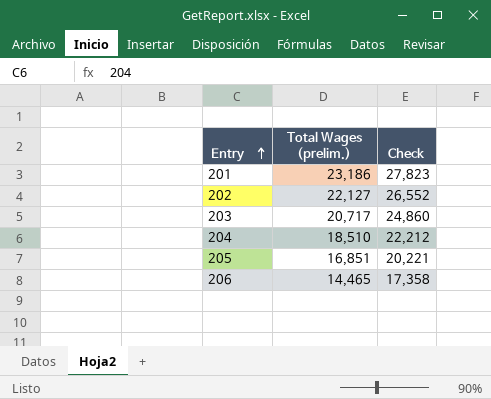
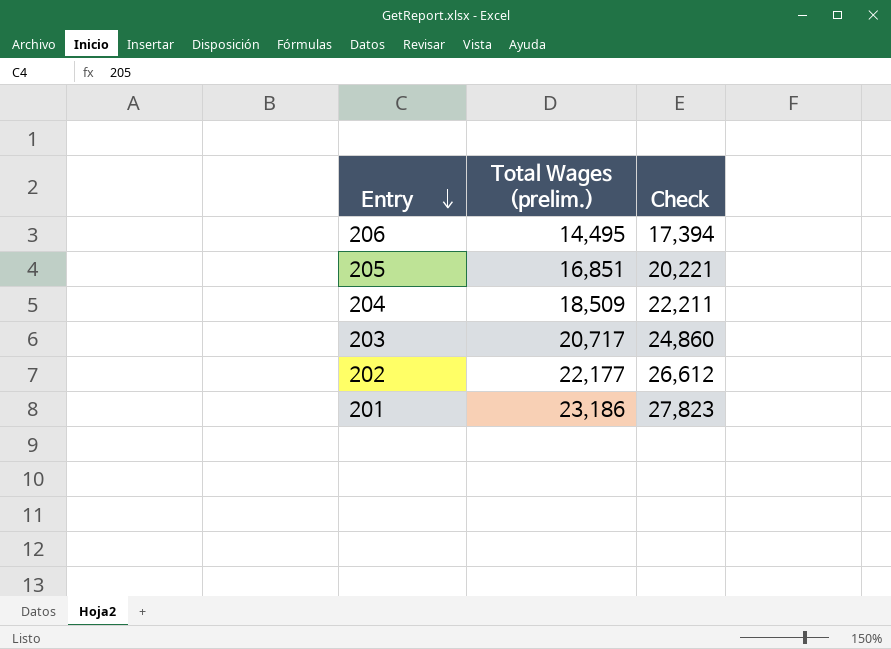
row order: Entry ascending -> Entry descending
206 | Total Wages (prelim.): 14,465 -> 14,495
206 | Check: 17,358 -> 17,394
204 | Total Wages (prelim.): 18,510 -> 18,509
204 | Check: 22,212 -> 22,211
202 | Total Wages (prelim.): 22,127 -> 22,177
202 | Check: 26,552 -> 26,612

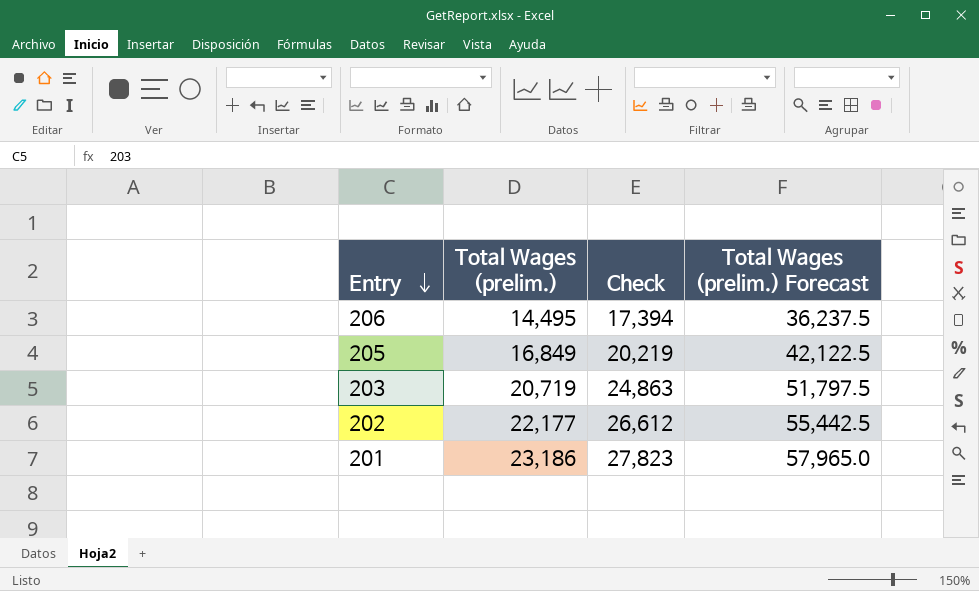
column Total Wages (prelim.) Forecast | formula: none -> [Total Wages (prelim.)] * 2.5
row 204: 18,509 | 22,211 -> none
205 | Total Wages (prelim.): 16,851 -> 16,849
205 | Check: 20,221 -> 20,219
203 | Total Wages (prelim.): 20,717 -> 20,719
203 | Check: 24,860 -> 24,863

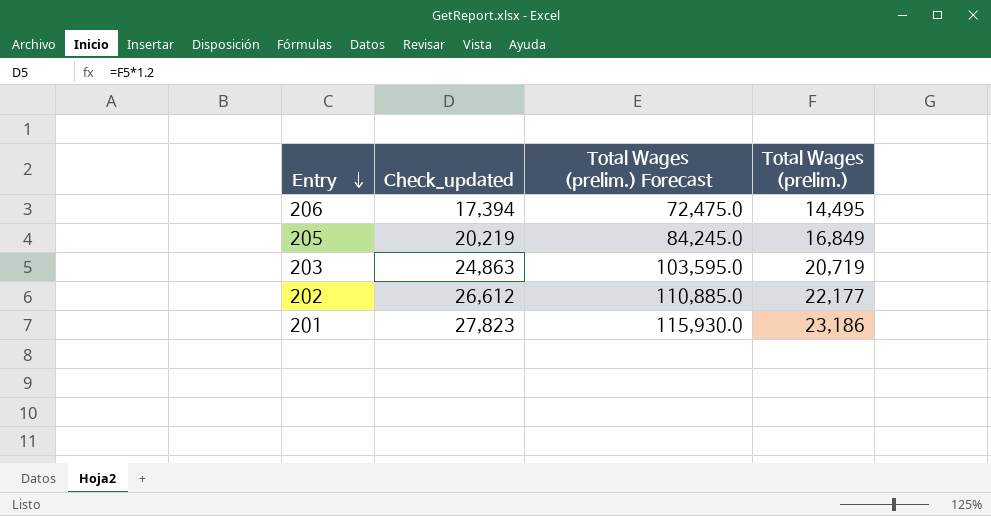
column name: Check -> Check_updated
column Total Wages (prelim.) Forecast | formula: [Total Wages (prelim.)] * 2.5 -> [Total Wages (prelim.)] * 5
column Total Wages (prelim.) | position: 2 -> 4

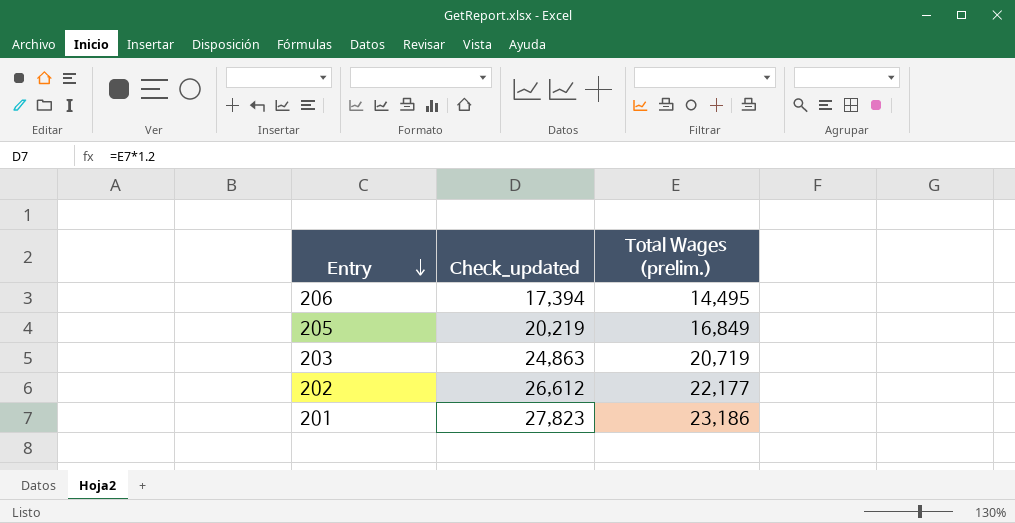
column Total Wages (prelim.) Forecast | formula: [Total Wages (prelim.)] * 5 -> none

